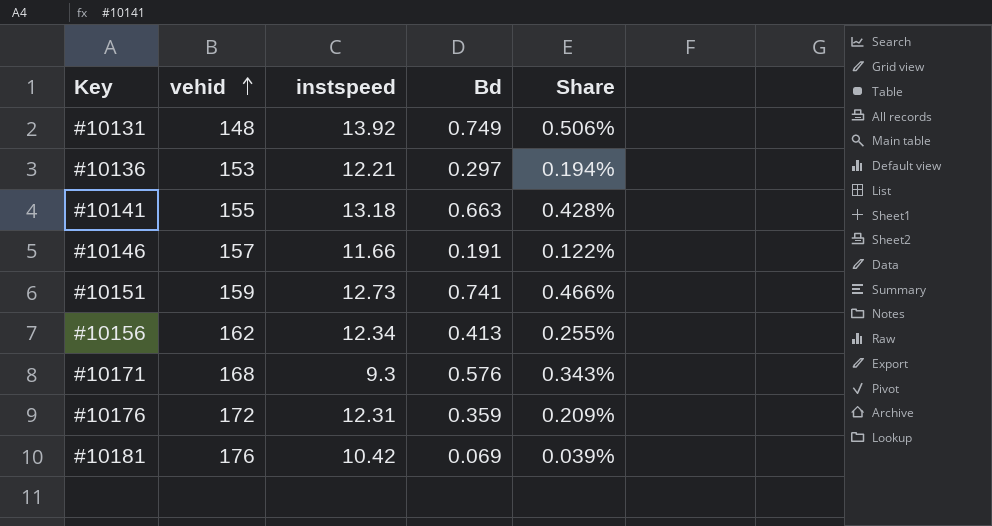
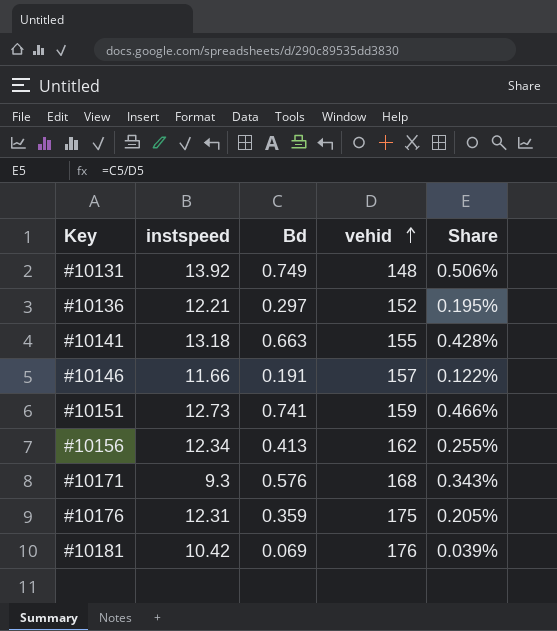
column vehid | position: 2 -> 4
#10136 | vehid: 153 -> 152
#10136 | Share: 0.194% -> 0.195%
#10176 | vehid: 172 -> 175
#10176 | Share: 0.209% -> 0.205%

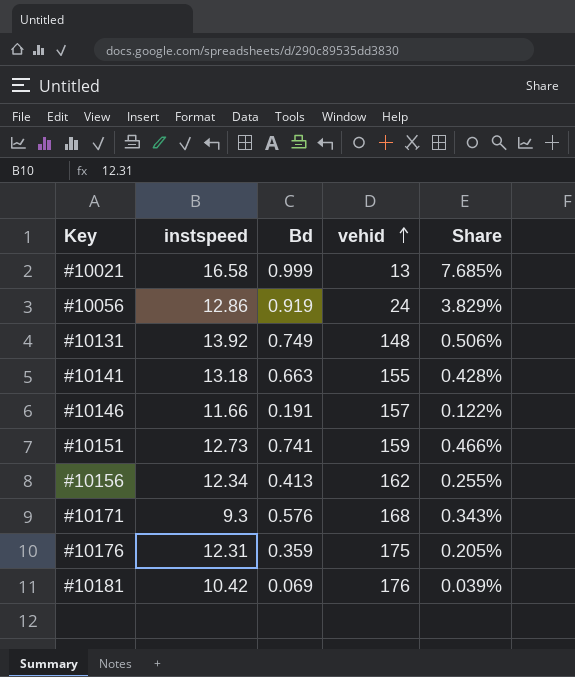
row #10136: 12.21 | 0.297 | 152 | 0.195% -> none
row #10021: none -> 16.58 | 0.999 | 13 | 7.685%
row #10056: none -> 12.86 | 0.919 | 24 | 3.829%

